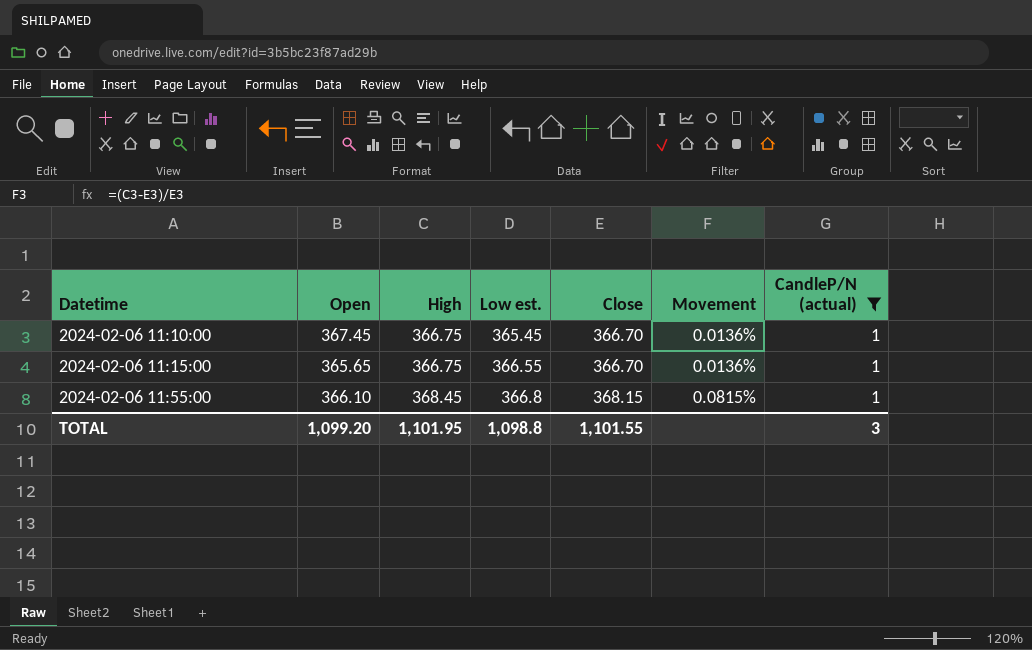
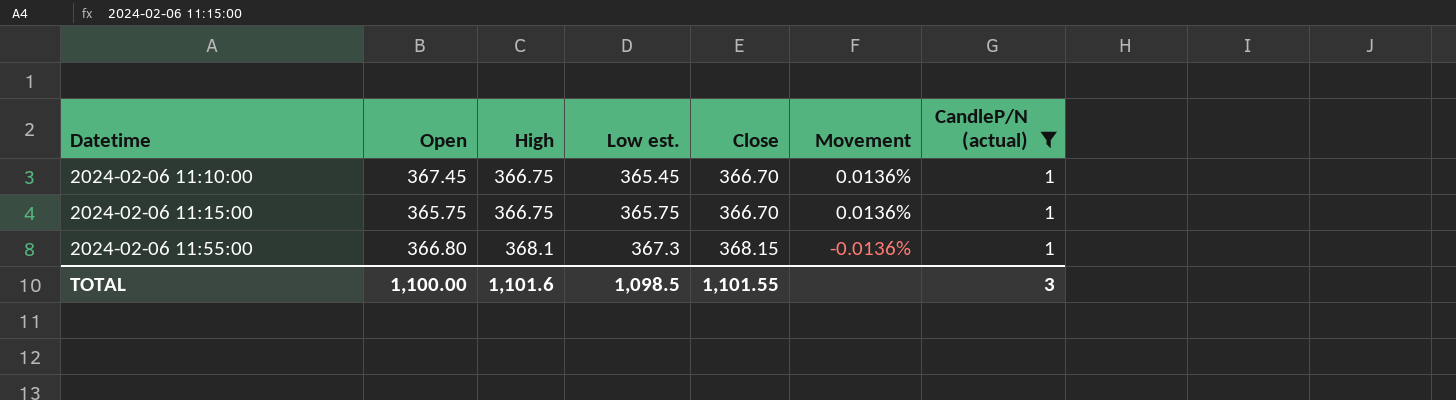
2024-02-06 11:15:00 | Open: 365.65 -> 365.75
2024-02-06 11:15:00 | Low est.: 366.55 -> 365.75
2024-02-06 11:55:00 | Open: 366.10 -> 366.80
2024-02-06 11:55:00 | High: 368.45 -> 368.1
2024-02-06 11:55:00 | Low est.: 366.8 -> 367.3
2024-02-06 11:55:00 | Movement: 0.0815% -> -0.0136%
TOTAL | Open: 1,099.20 -> 1,100.00
TOTAL | High: 1,101.95 -> 1,101.6
TOTAL | Low est.: 1,098.8 -> 1,098.5

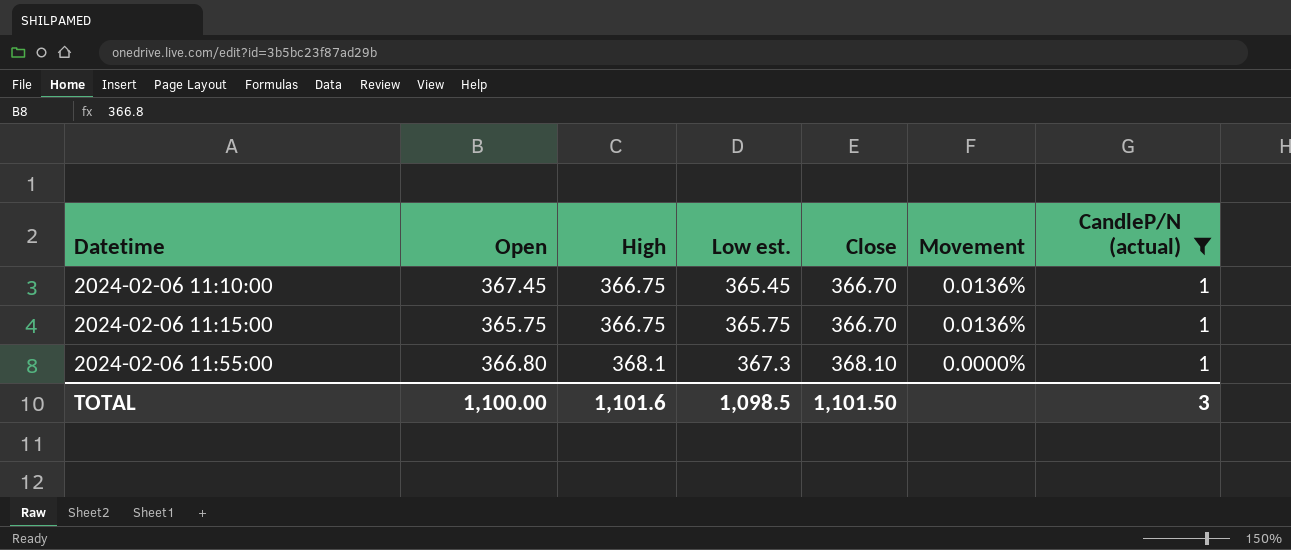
2024-02-06 11:55:00 | Close: 368.15 -> 368.10
2024-02-06 11:55:00 | Movement: -0.0136% -> 0.0000%
TOTAL | Close: 1,101.55 -> 1,101.50

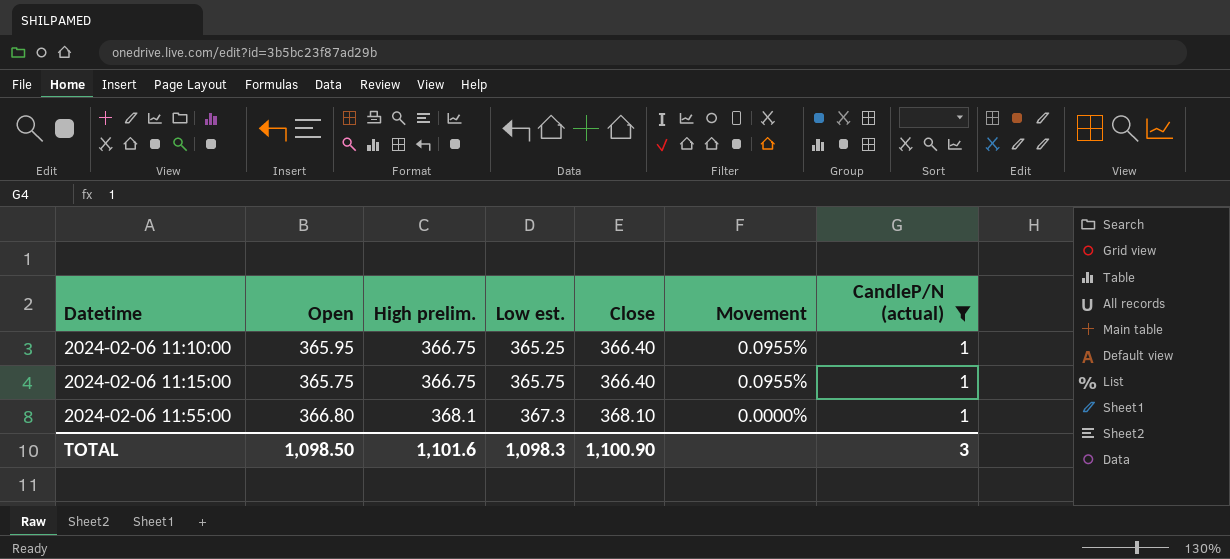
column name: High -> High prelim.
2024-02-06 11:10:00 | Open: 367.45 -> 365.95
2024-02-06 11:10:00 | Low est.: 365.45 -> 365.25
2024-02-06 11:10:00 | Close: 366.70 -> 366.40
2024-02-06 11:10:00 | Movement: 0.0136% -> 0.0955%
2024-02-06 11:15:00 | Close: 366.70 -> 366.40
2024-02-06 11:15:00 | Movement: 0.0136% -> 0.0955%
TOTAL | Open: 1,100.00 -> 1,098.50
TOTAL | Low est.: 1,098.5 -> 1,098.3
TOTAL | Close: 1,101.50 -> 1,100.90

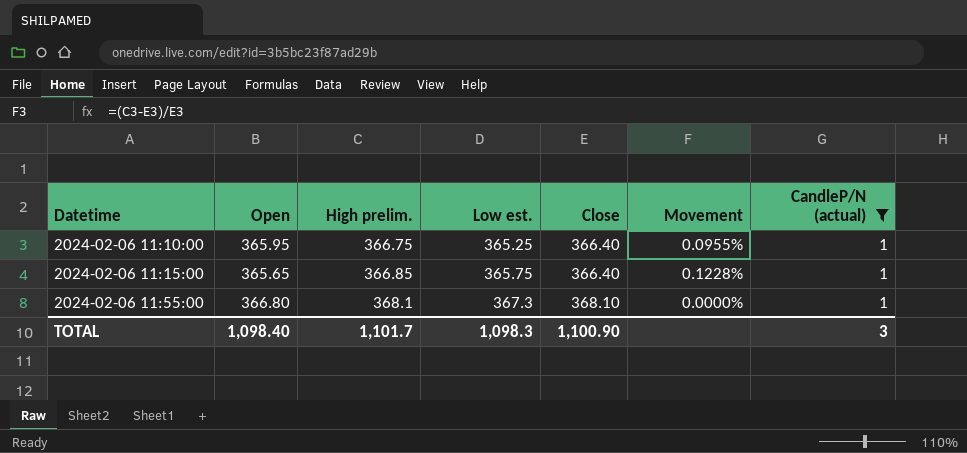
2024-02-06 11:15:00 | Open: 365.75 -> 365.65
2024-02-06 11:15:00 | High prelim.: 366.75 -> 366.85
2024-02-06 11:15:00 | Movement: 0.0955% -> 0.1228%
TOTAL | Open: 1,098.50 -> 1,098.40
TOTAL | High prelim.: 1,101.6 -> 1,101.7

